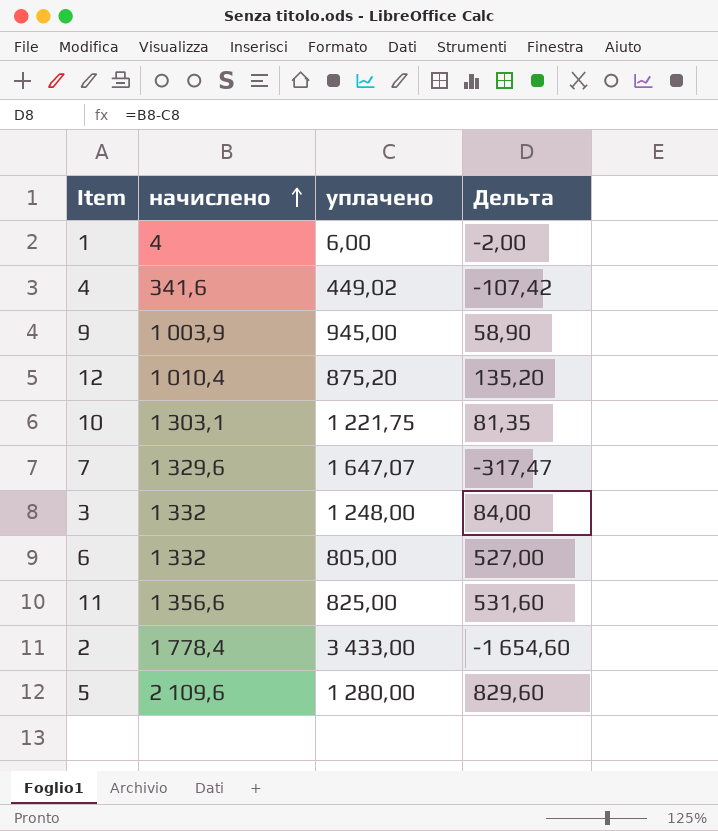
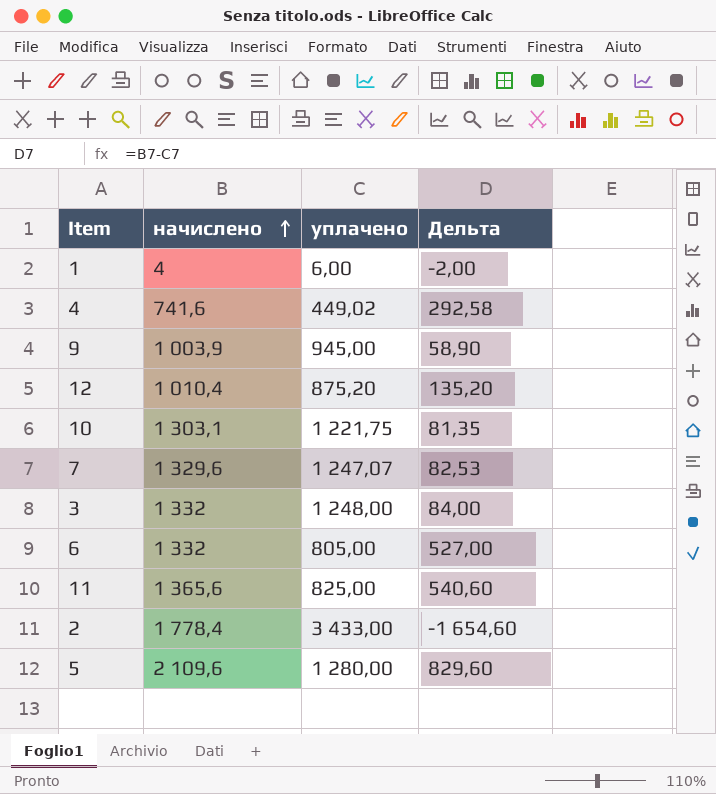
4 | начислено: 341,6 -> 741,6
4 | Дельта: -107,42 -> 292,58
7 | уплачено: 1 647,07 -> 1 247,07
7 | Дельта: -317,47 -> 82,53
11 | начислено: 1 356,6 -> 1 365,6
11 | Дельта: 531,60 -> 540,60

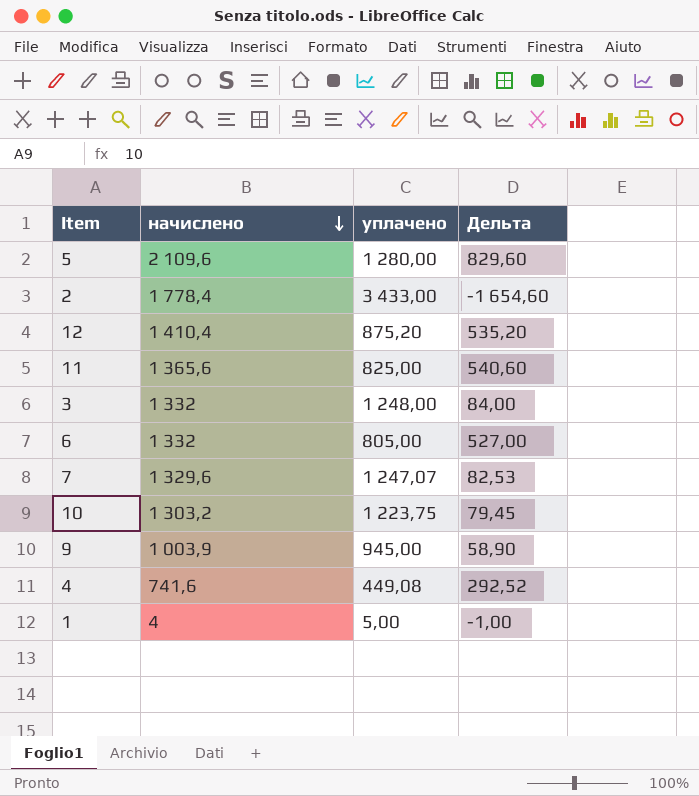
row order: начислено ascending -> начислено descending
12 | начислено: 1 010,4 -> 1 410,4
12 | Дельта: 135,20 -> 535,20
10 | начислено: 1 303,1 -> 1 303,2
10 | уплачено: 1 221,75 -> 1 223,75
10 | Дельта: 81,35 -> 79,45
4 | уплачено: 449,02 -> 449,08
4 | Дельта: 292,58 -> 292,52
1 | уплачено: 6,00 -> 5,00
1 | Дельта: -2,00 -> -1,00

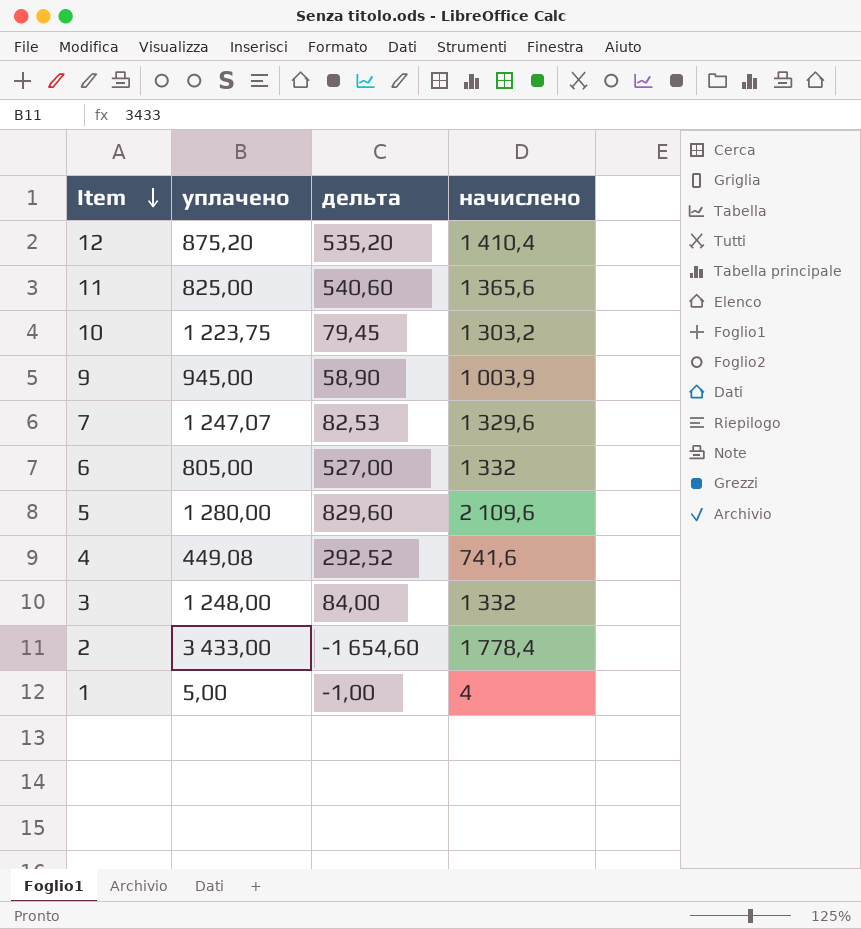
row order: начислено descending -> Item descending
column name: Дельта -> дельта
column начислено | position: 2 -> 4

